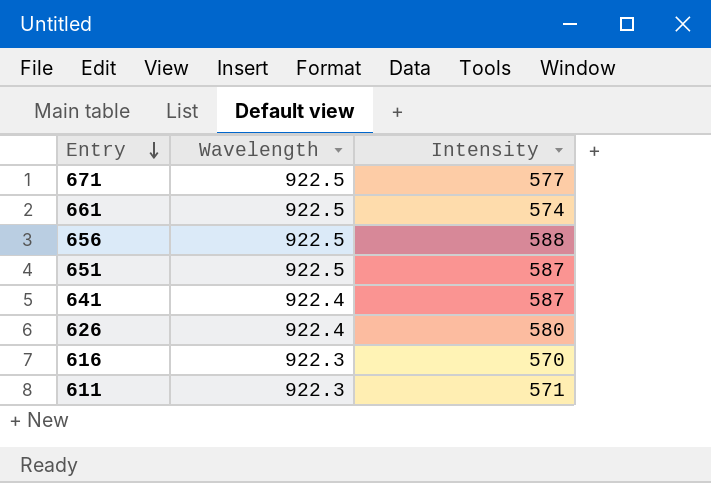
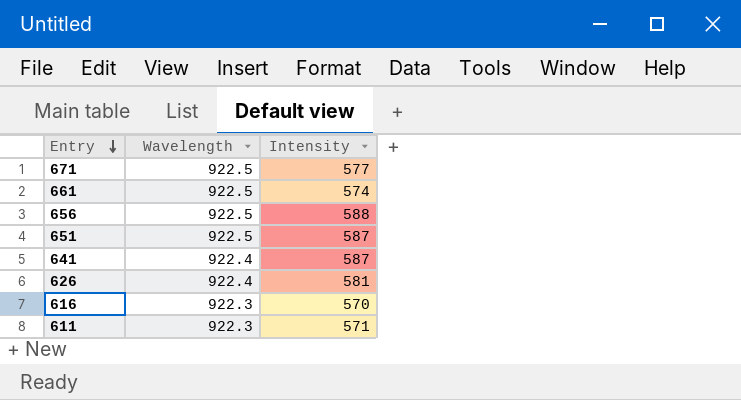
626 | Intensity: 580 -> 581

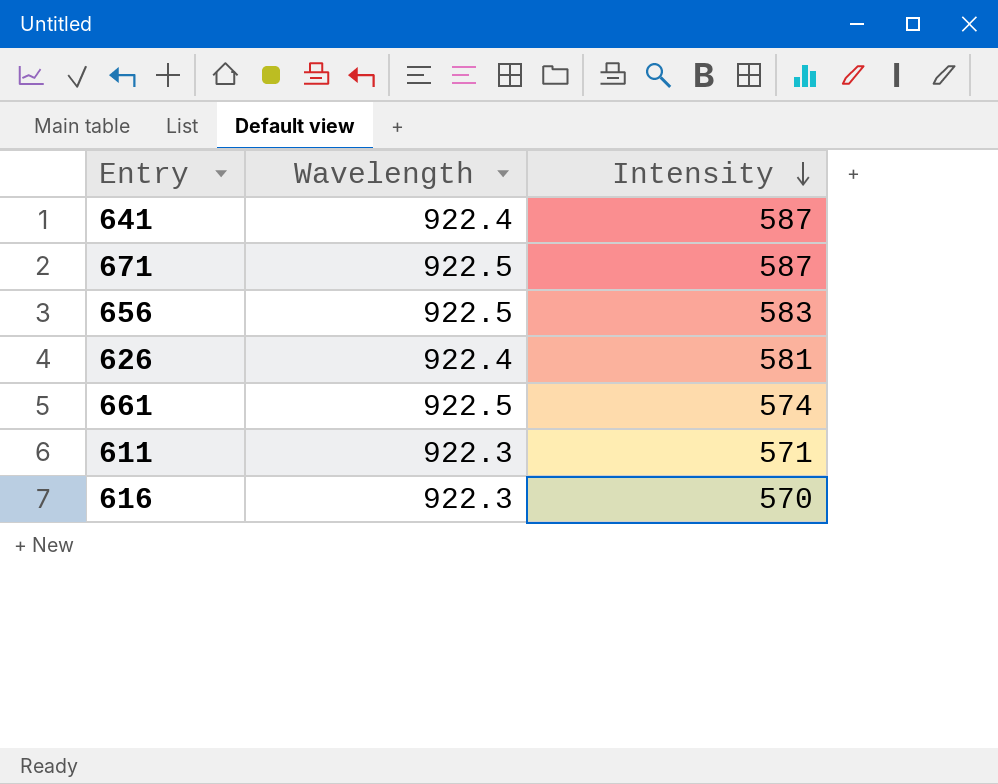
row order: Entry descending -> Intensity descending
row 651: 922.5 | 587 -> none
671 | Intensity: 577 -> 587
656 | Intensity: 588 -> 583

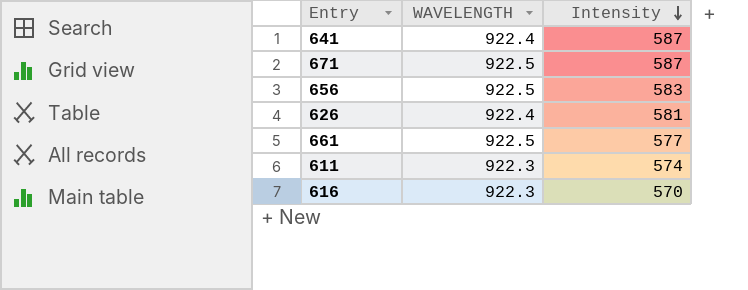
column name: Wavelength -> WAVELENGTH
661 | Intensity: 574 -> 577
611 | Intensity: 571 -> 574

